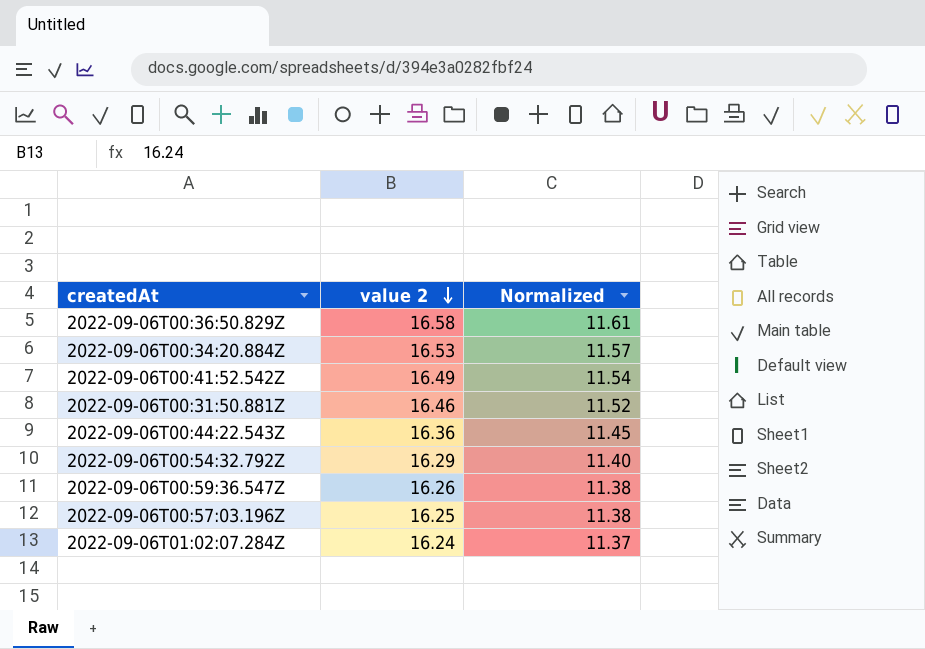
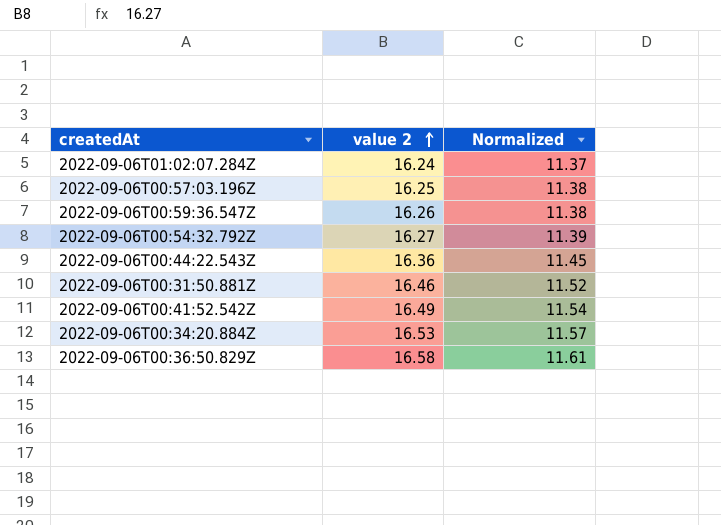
row order: value 2 descending -> value 2 ascending
2022-09-06T00:54:32.792Z | value 2: 16.29 -> 16.27
2022-09-06T00:54:32.792Z | Normalized: 11.40 -> 11.39

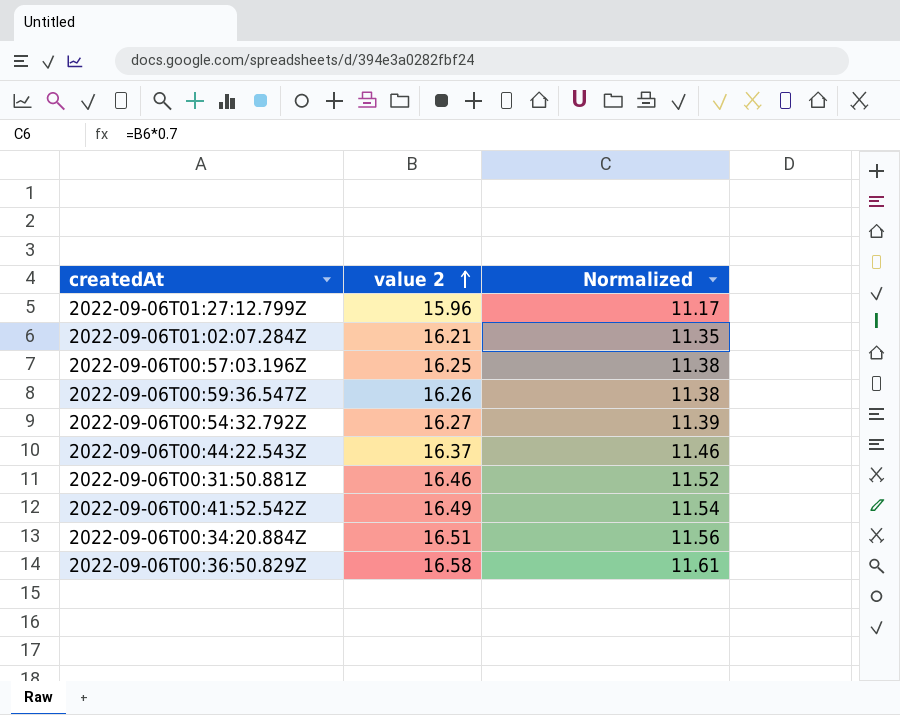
row 2022-09-06T01:27:12.799Z: none -> 15.96 | 11.17
2022-09-06T01:02:07.284Z | value 2: 16.24 -> 16.21
2022-09-06T01:02:07.284Z | Normalized: 11.37 -> 11.35
2022-09-06T00:44:22.543Z | value 2: 16.36 -> 16.37
2022-09-06T00:44:22.543Z | Normalized: 11.45 -> 11.46
2022-09-06T00:34:20.884Z | value 2: 16.53 -> 16.51
2022-09-06T00:34:20.884Z | Normalized: 11.57 -> 11.56

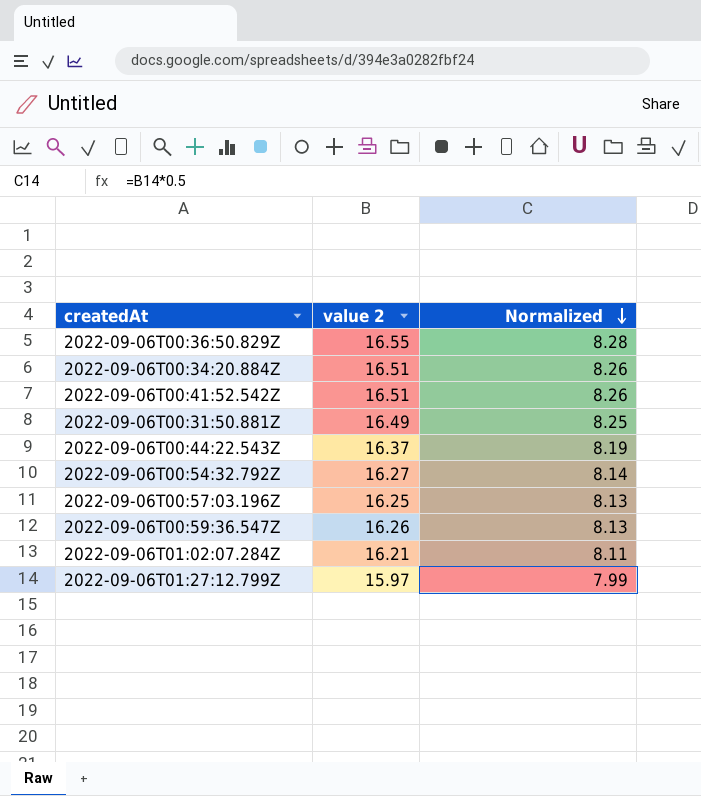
row order: value 2 ascending -> Normalized descending
column Normalized | formula: [value 2] * 0.7 -> [value 2] * 0.5
2022-09-06T00:36:50.829Z | value 2: 16.58 -> 16.55
2022-09-06T00:41:52.542Z | value 2: 16.49 -> 16.51
2022-09-06T00:31:50.881Z | value 2: 16.46 -> 16.49
2022-09-06T01:27:12.799Z | value 2: 15.96 -> 15.97

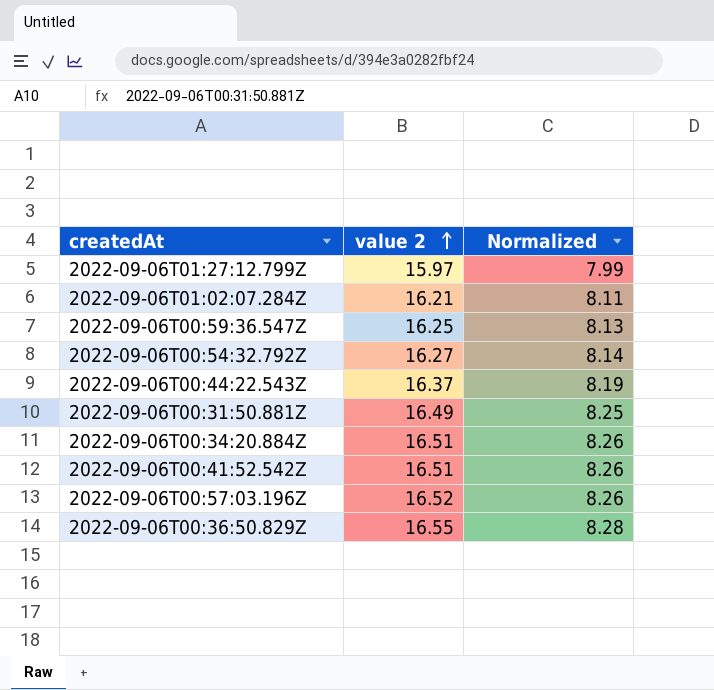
row order: Normalized descending -> value 2 ascending
2022-09-06T00:59:36.547Z | value 2: 16.26 -> 16.25
2022-09-06T00:57:03.196Z | value 2: 16.25 -> 16.52
2022-09-06T00:57:03.196Z | Normalized: 8.13 -> 8.26

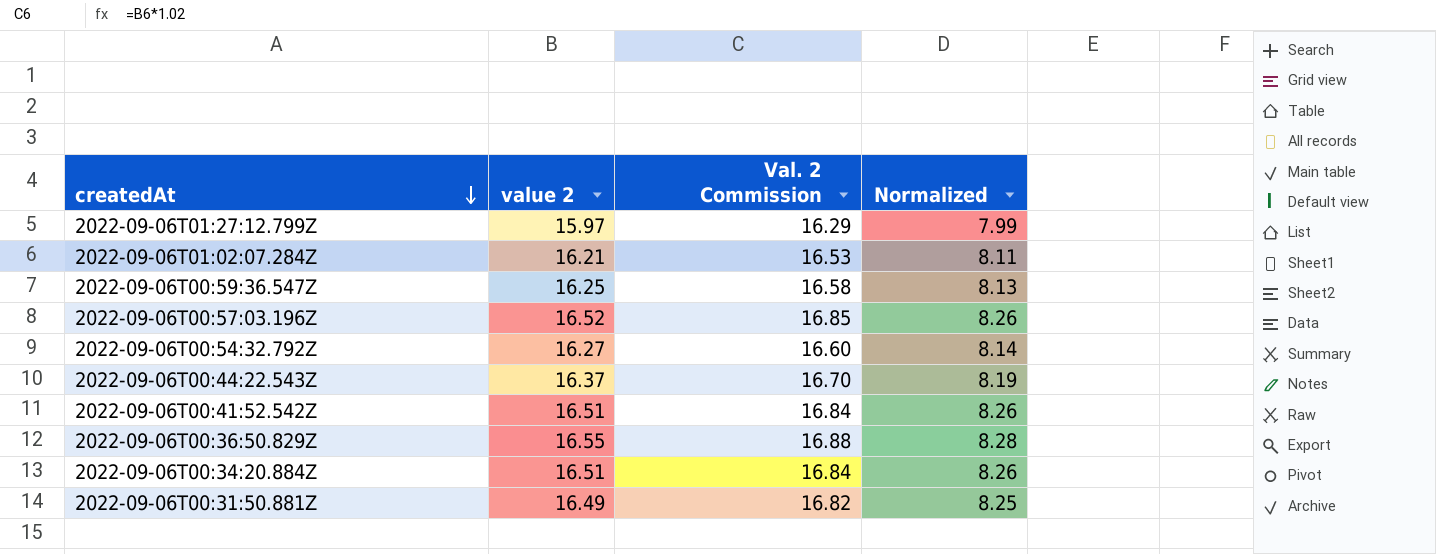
row order: value 2 ascending -> createdAt descending
column Val. 2 Commission | formula: none -> [value 2] * 1.02

